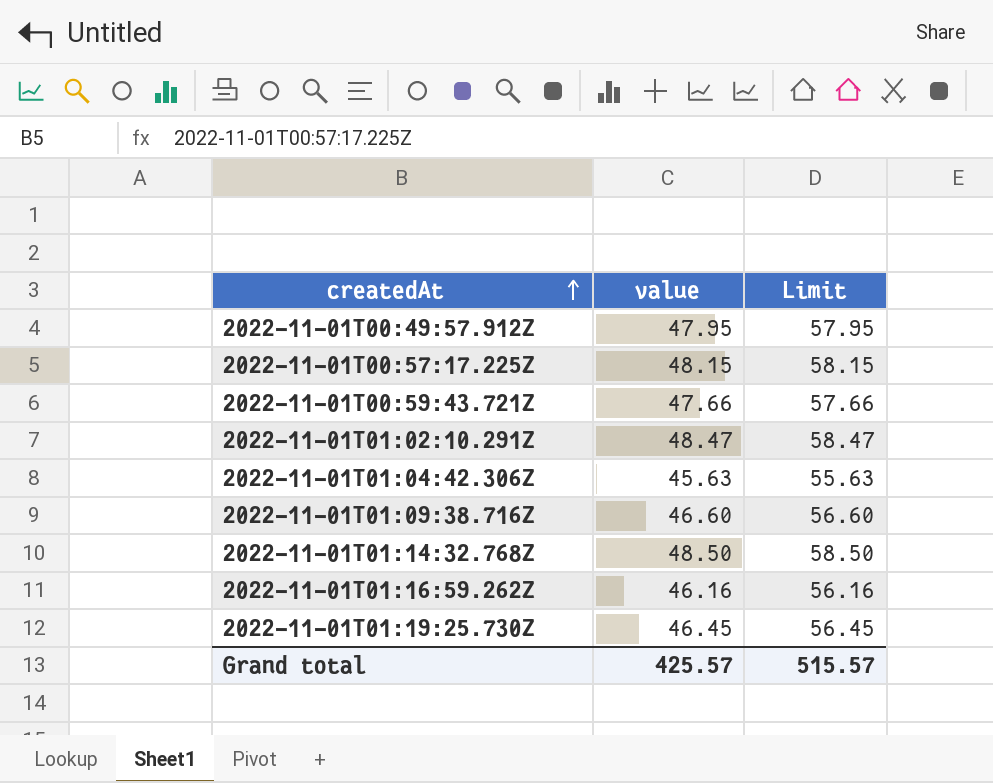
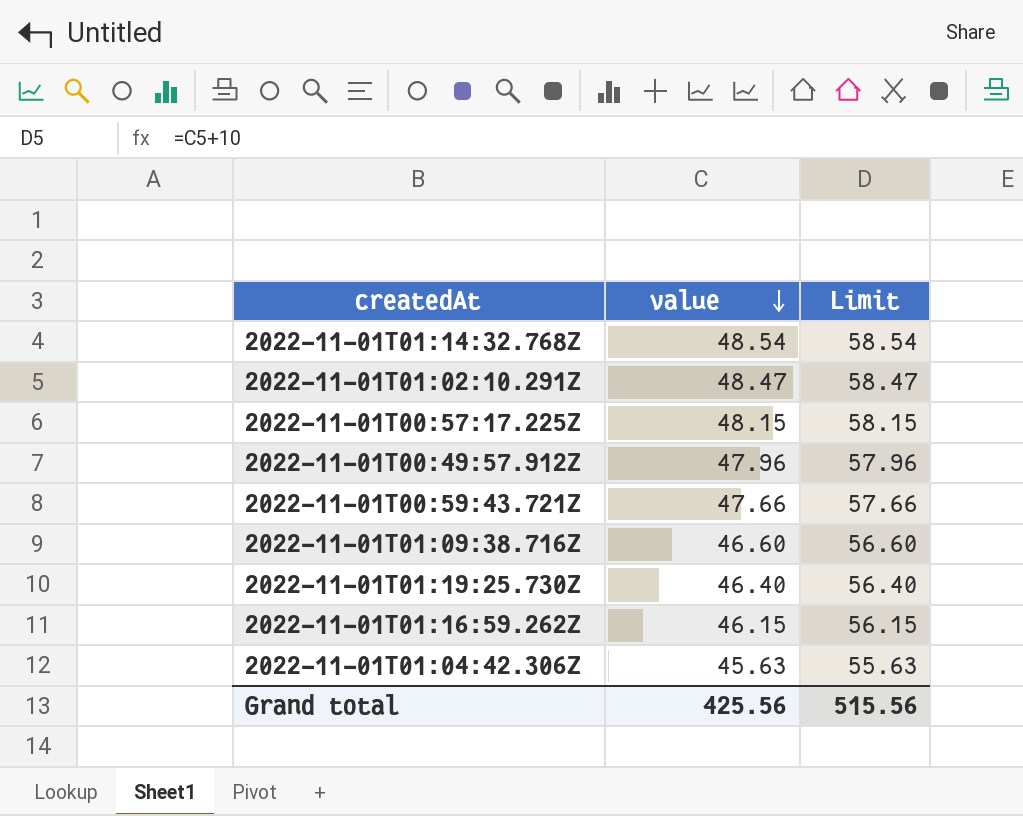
row order: createdAt ascending -> value descending
2022-11-01T01:14:32.768Z | value: 48.50 -> 48.54
2022-11-01T01:14:32.768Z | Limit: 58.50 -> 58.54
2022-11-01T00:49:57.912Z | value: 47.95 -> 47.96
2022-11-01T00:49:57.912Z | Limit: 57.95 -> 57.96
2022-11-01T01:19:25.730Z | value: 46.45 -> 46.40
2022-11-01T01:19:25.730Z | Limit: 56.45 -> 56.40
2022-11-01T01:16:59.262Z | value: 46.16 -> 46.15
2022-11-01T01:16:59.262Z | Limit: 56.16 -> 56.15
Grand total | value: 425.57 -> 425.56
Grand total | Limit: 515.57 -> 515.56

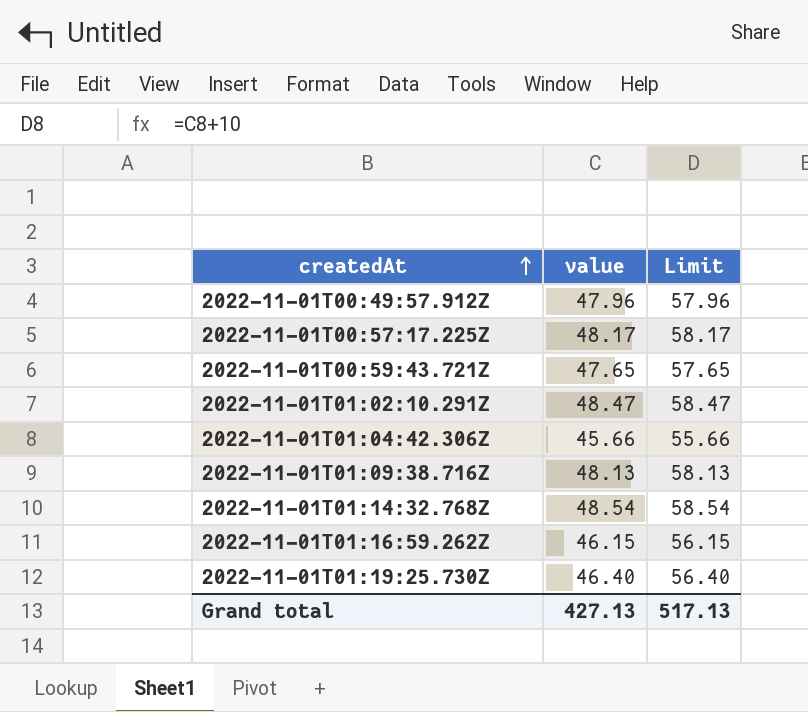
row order: value descending -> createdAt ascending
2022-11-01T00:57:17.225Z | value: 48.15 -> 48.17
2022-11-01T00:57:17.225Z | Limit: 58.15 -> 58.17
2022-11-01T00:59:43.721Z | value: 47.66 -> 47.65
2022-11-01T00:59:43.721Z | Limit: 57.66 -> 57.65
2022-11-01T01:04:42.306Z | value: 45.63 -> 45.66
2022-11-01T01:04:42.306Z | Limit: 55.63 -> 55.66
2022-11-01T01:09:38.716Z | value: 46.60 -> 48.13
2022-11-01T01:09:38.716Z | Limit: 56.60 -> 58.13
Grand total | value: 425.56 -> 427.13
Grand total | Limit: 515.56 -> 517.13

